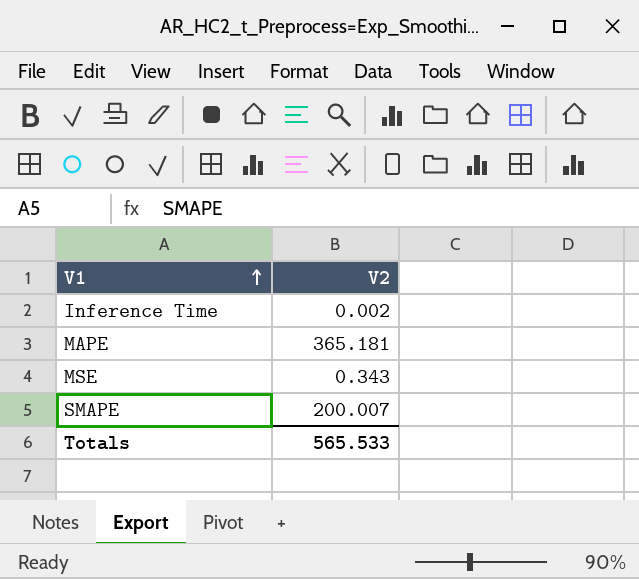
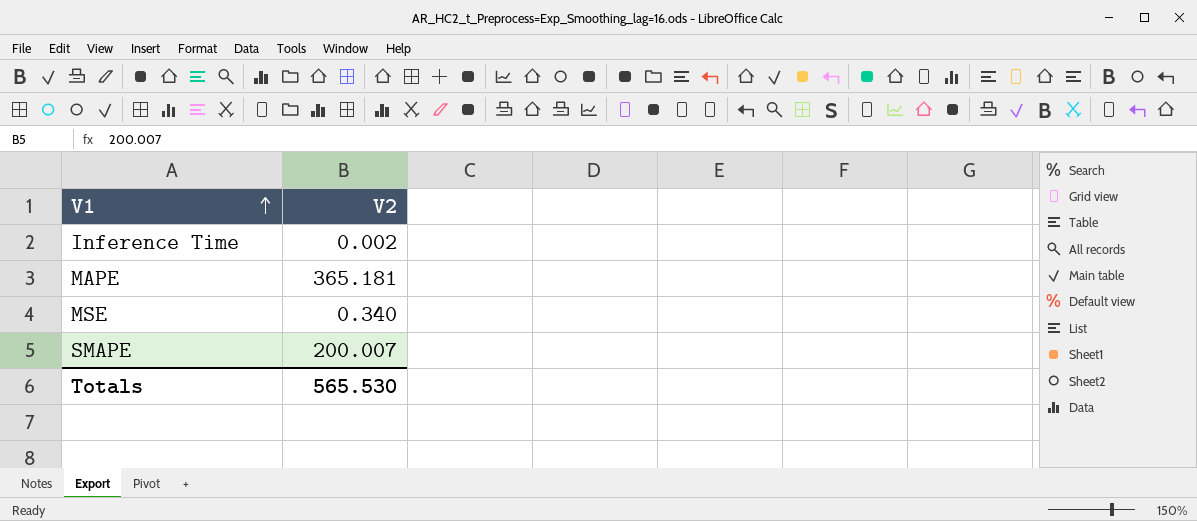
MSE | V2: 0.343 -> 0.340
Totals | V2: 565.533 -> 565.530

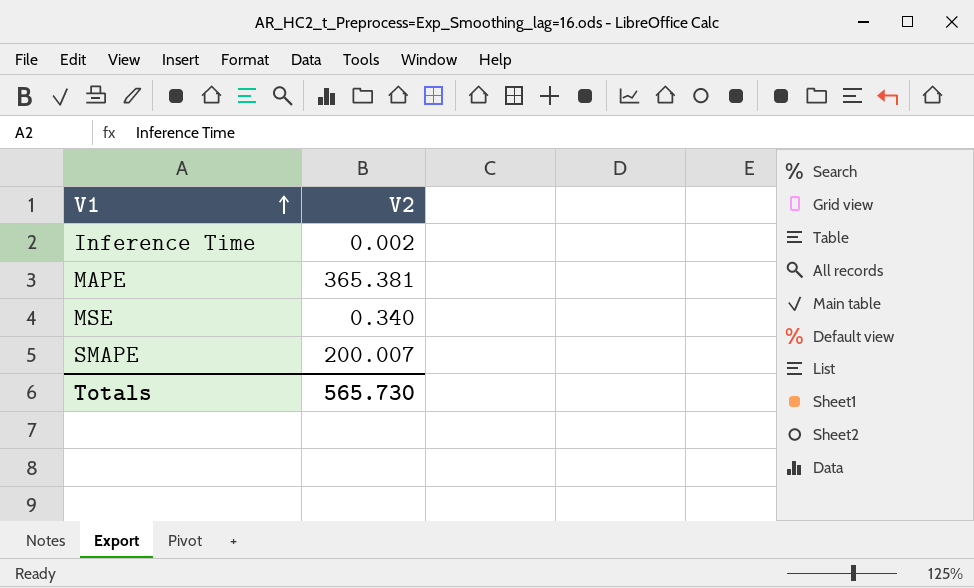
MAPE | V2: 365.181 -> 365.381
Totals | V2: 565.530 -> 565.730

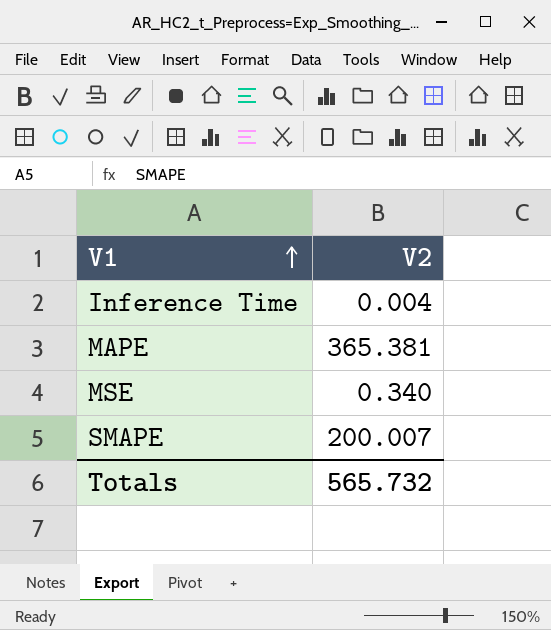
Inference Time | V2: 0.002 -> 0.004
Totals | V2: 565.730 -> 565.732

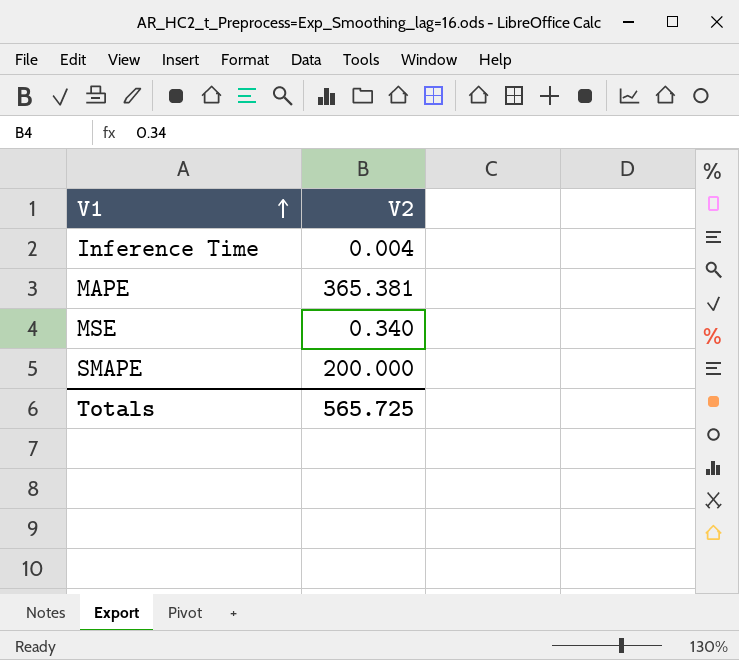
SMAPE | V2: 200.007 -> 200.000
Totals | V2: 565.732 -> 565.725

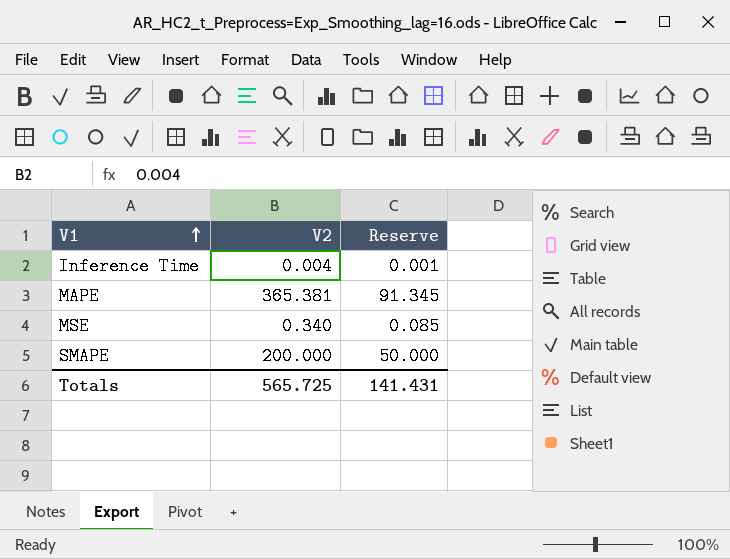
column Reserve | formula: none -> [V2] * 0.25

